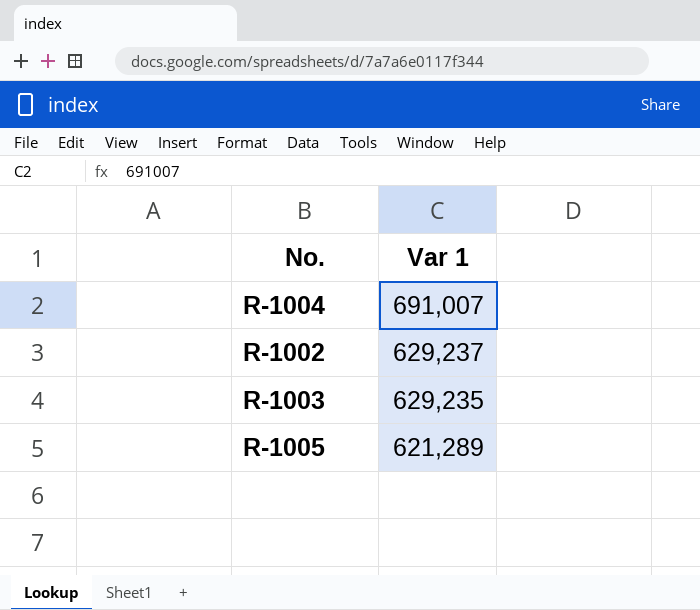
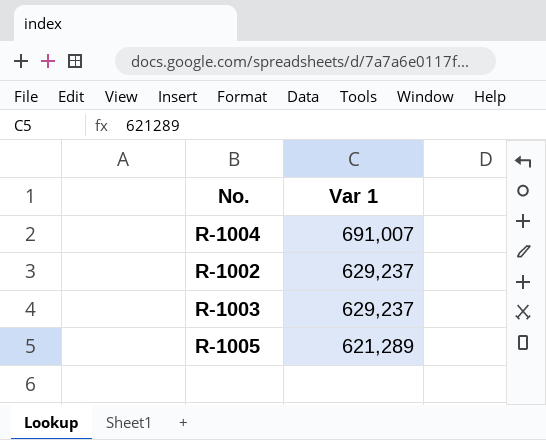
R-1003 | Var 1: 629,235 -> 629,237

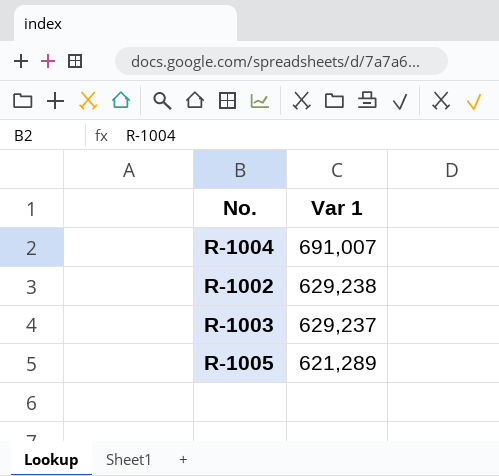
R-1002 | Var 1: 629,237 -> 629,238

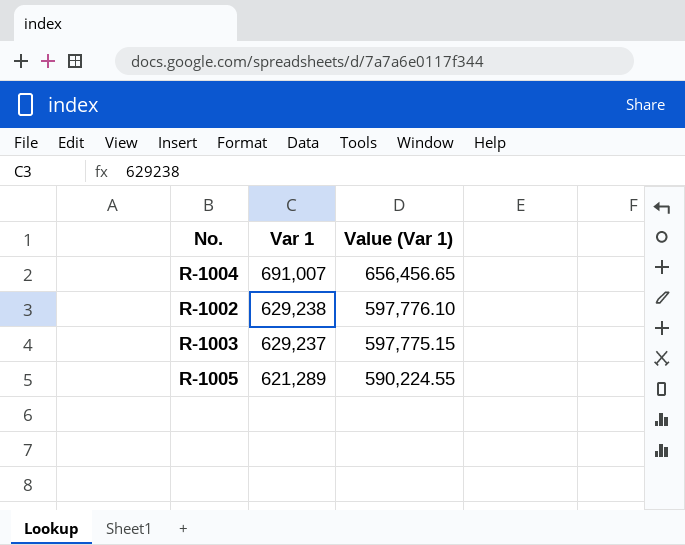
column Value (Var 1) | formula: none -> [Var 1] * 0.95

